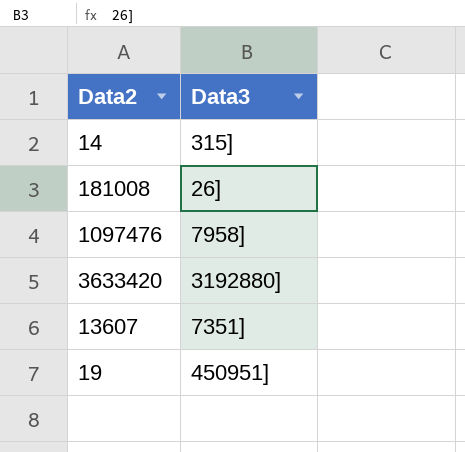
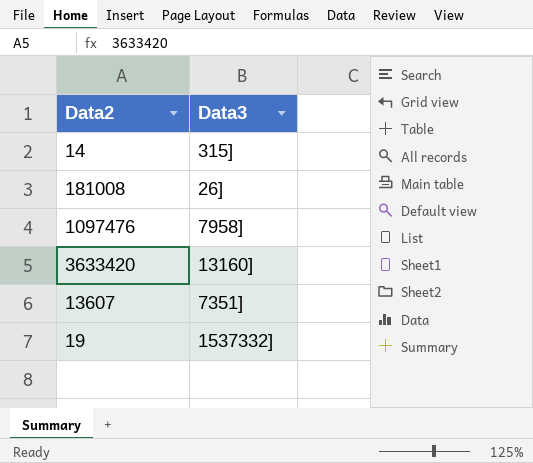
3633420 | Data3: 3192880] -> 13160]
19 | Data3: 450951] -> 1537332]

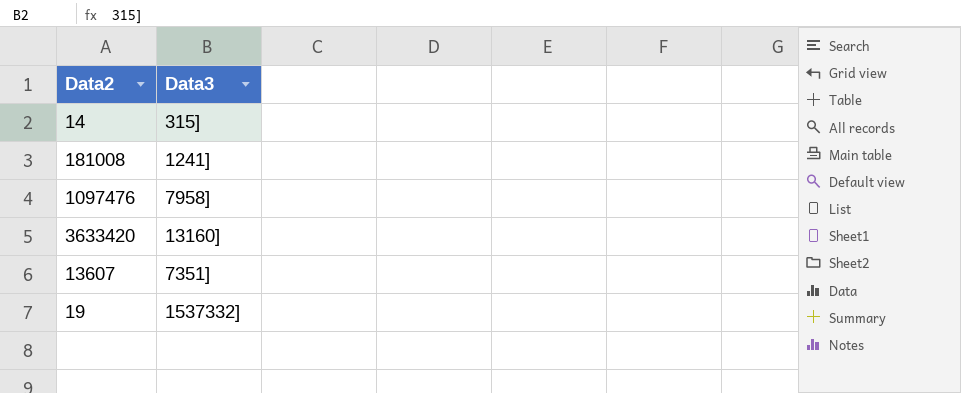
181008 | Data3: 26] -> 1241]

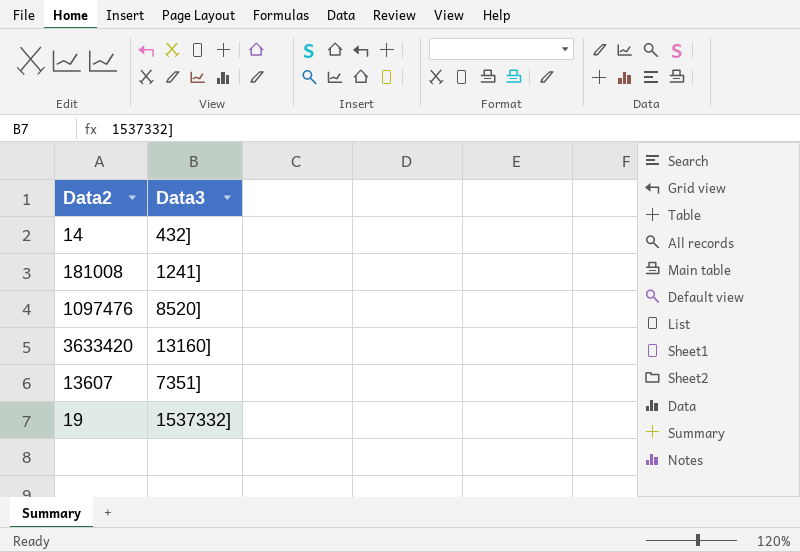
14 | Data3: 315] -> 432]
1097476 | Data3: 7958] -> 8520]

